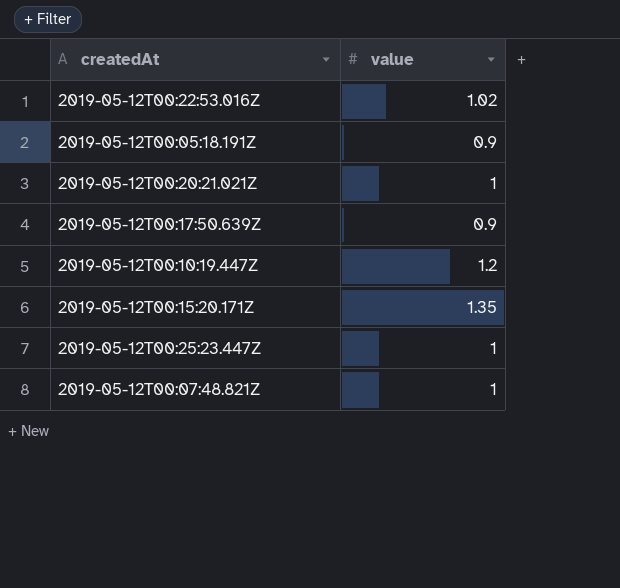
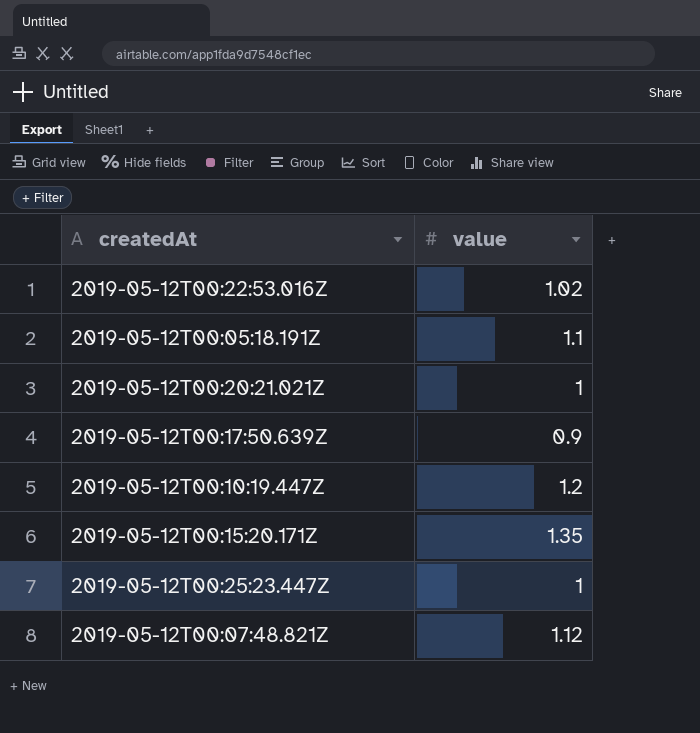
2019-05-12T00:05:18.191Z | value: 0.9 -> 1.1
2019-05-12T00:07:48.821Z | value: 1 -> 1.12

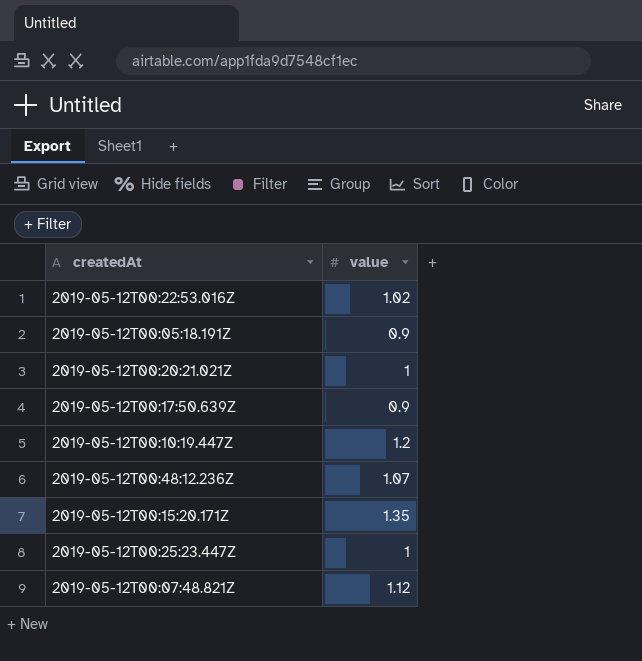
2019-05-12T00:05:18.191Z | value: 1.1 -> 0.9
row 2019-05-12T00:48:12.236Z: none -> 1.07

